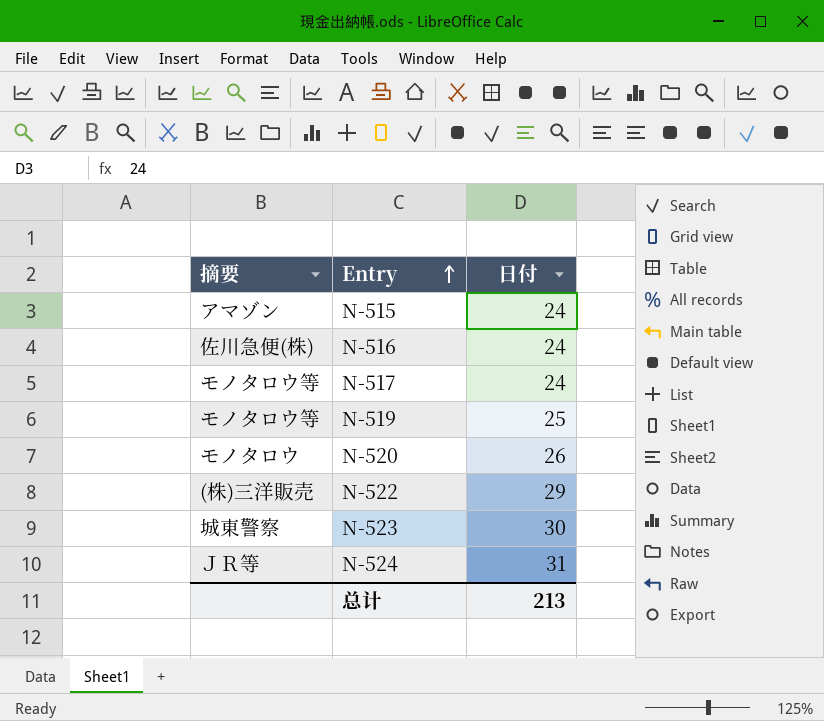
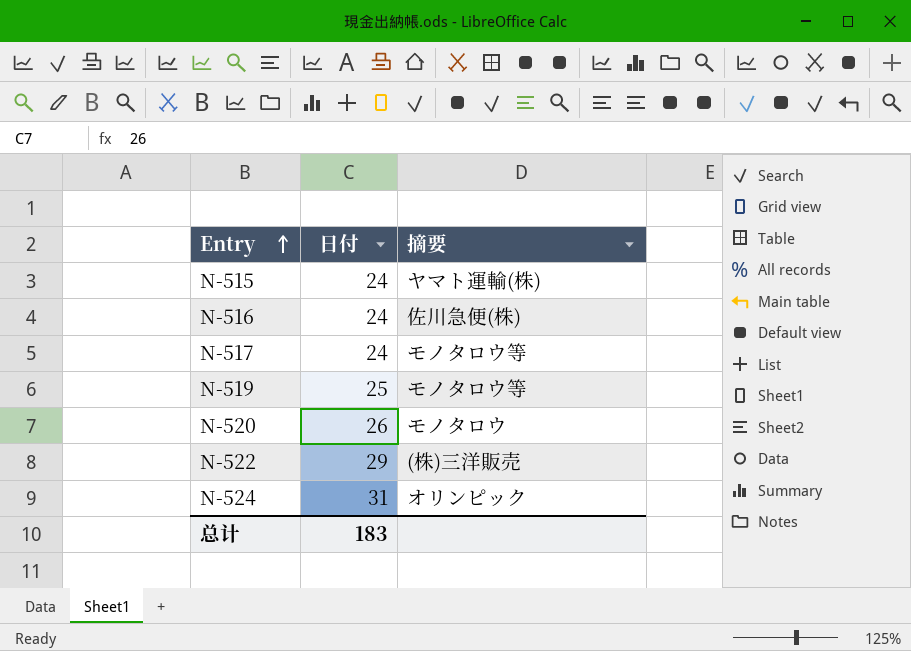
column 摘要 | position: 1 -> 3
row N-523: 城東警察 | 30 -> none
N-515 | 摘要: アマゾン -> ヤマト運輸(株)
N-524 | 摘要: ＪＲ等 -> オリンピック
总计 | 日付: 213 -> 183

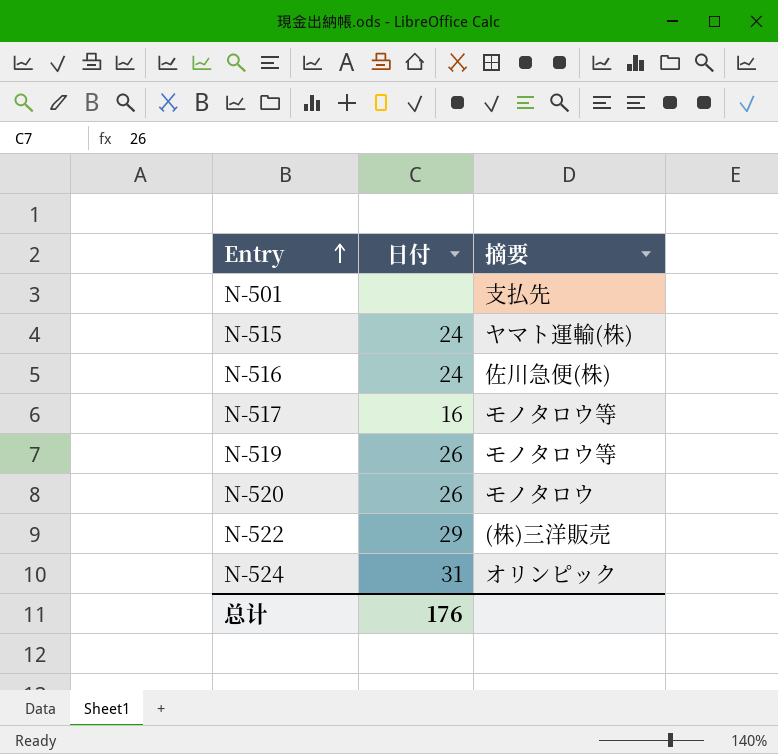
row N-501: none -> none | 支払先
N-517 | 日付: 24 -> 16
N-519 | 日付: 25 -> 26
总计 | 日付: 183 -> 176

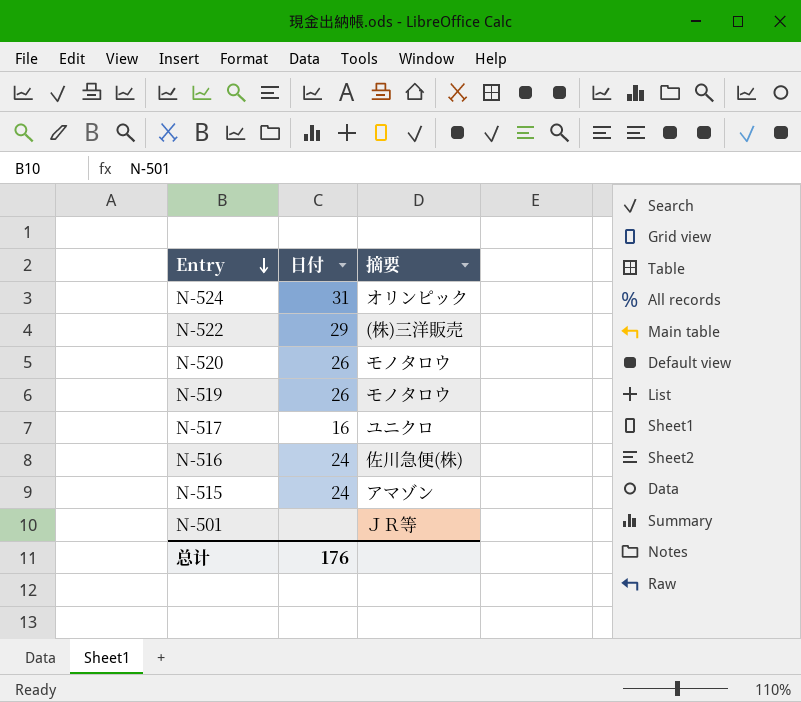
row order: Entry ascending -> Entry descending
N-519 | 摘要: モノタロウ等 -> モノタロウ
N-517 | 摘要: モノタロウ等 -> ユニクロ
N-515 | 摘要: ヤマト運輸(株) -> アマゾン
N-501 | 摘要: 支払先 -> ＪＲ等

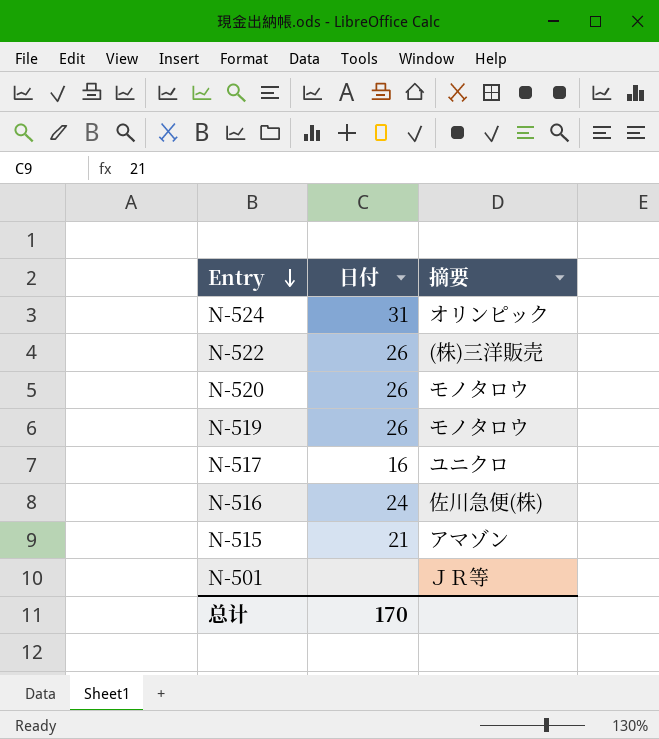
N-522 | 日付: 29 -> 26
N-515 | 日付: 24 -> 21
总计 | 日付: 176 -> 170

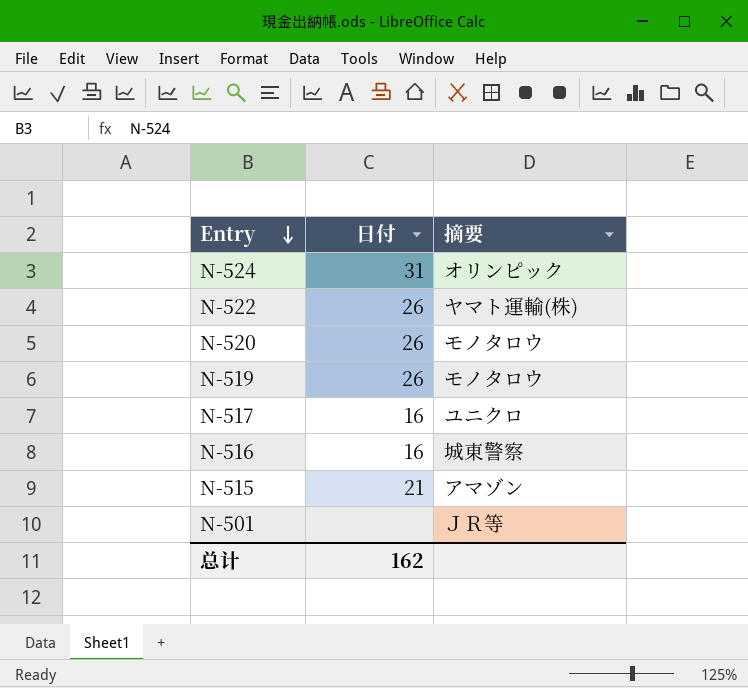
N-522 | 摘要: (株)三洋販売 -> ヤマト運輸(株)
N-516 | 日付: 24 -> 16
N-516 | 摘要: 佐川急便(株) -> 城東警察
总计 | 日付: 170 -> 162

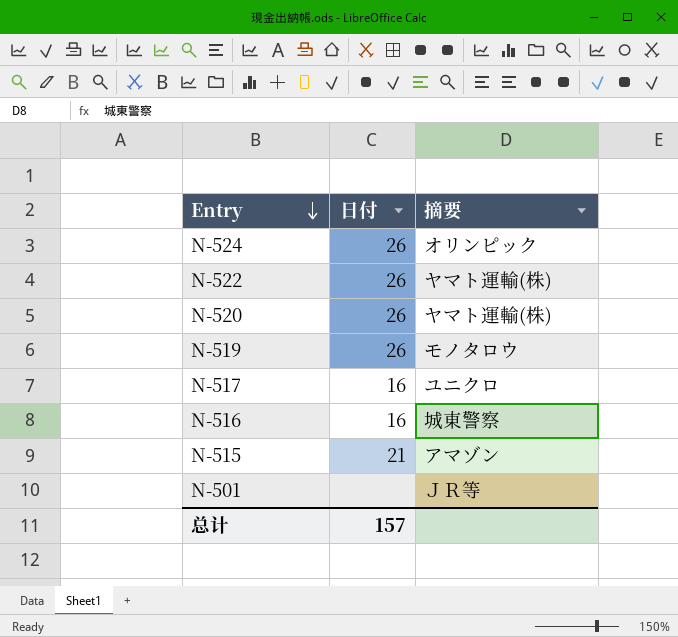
N-524 | 日付: 31 -> 26
N-520 | 摘要: モノタロウ -> ヤマト運輸(株)
总计 | 日付: 162 -> 157

